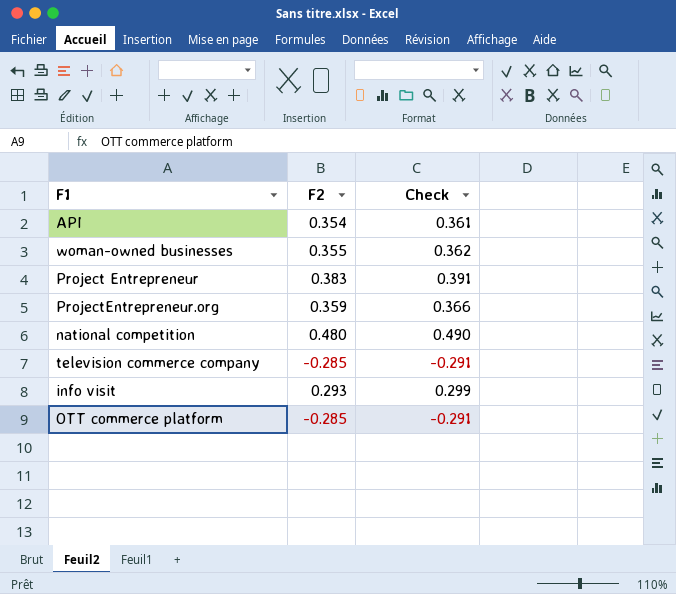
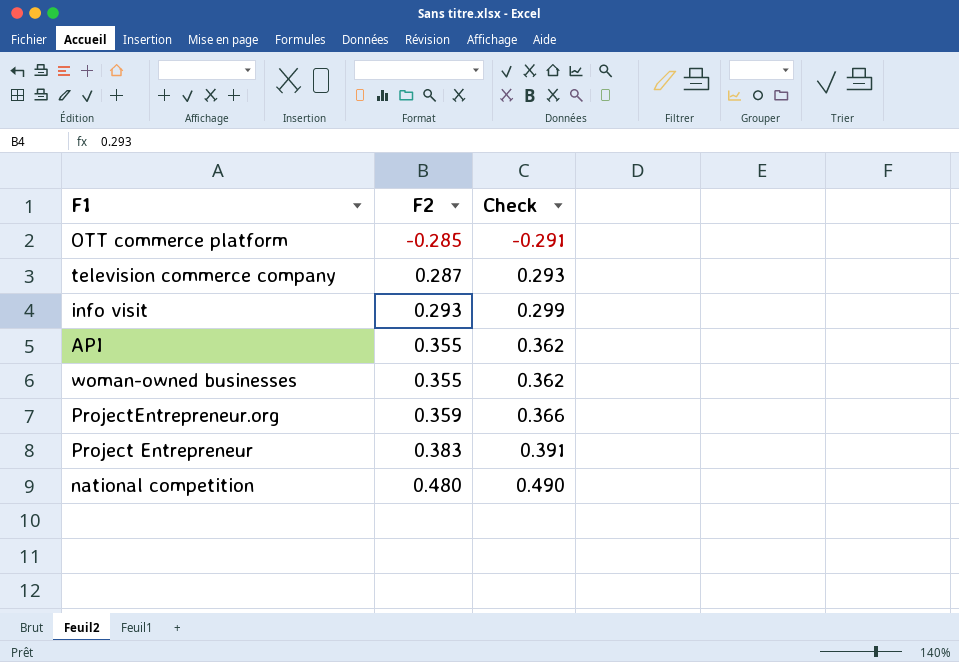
row order: none -> F2 ascending
television commerce company | F2: -0.285 -> 0.287
television commerce company | Check: -0.291 -> 0.293
API | F2: 0.354 -> 0.355
API | Check: 0.361 -> 0.362

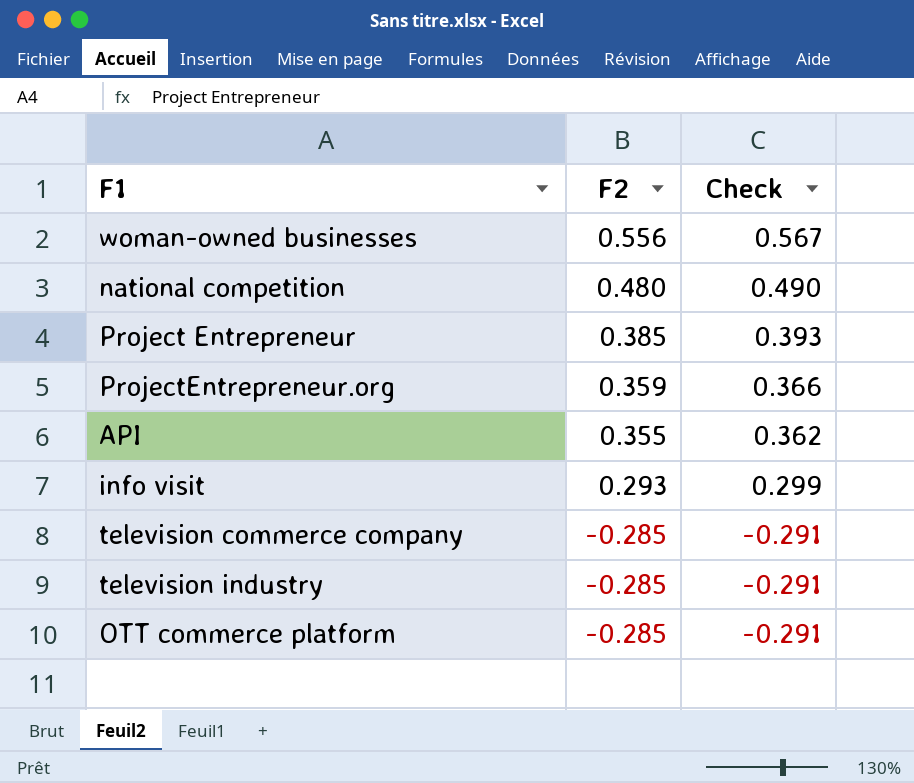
row order: F2 ascending -> F2 descending
woman-owned businesses | F2: 0.355 -> 0.556
woman-owned businesses | Check: 0.362 -> 0.567
Project Entrepreneur | F2: 0.383 -> 0.385
Project Entrepreneur | Check: 0.391 -> 0.393
television commerce company | F2: 0.287 -> -0.285
television commerce company | Check: 0.293 -> -0.291
row television industry: none -> -0.285 | -0.291

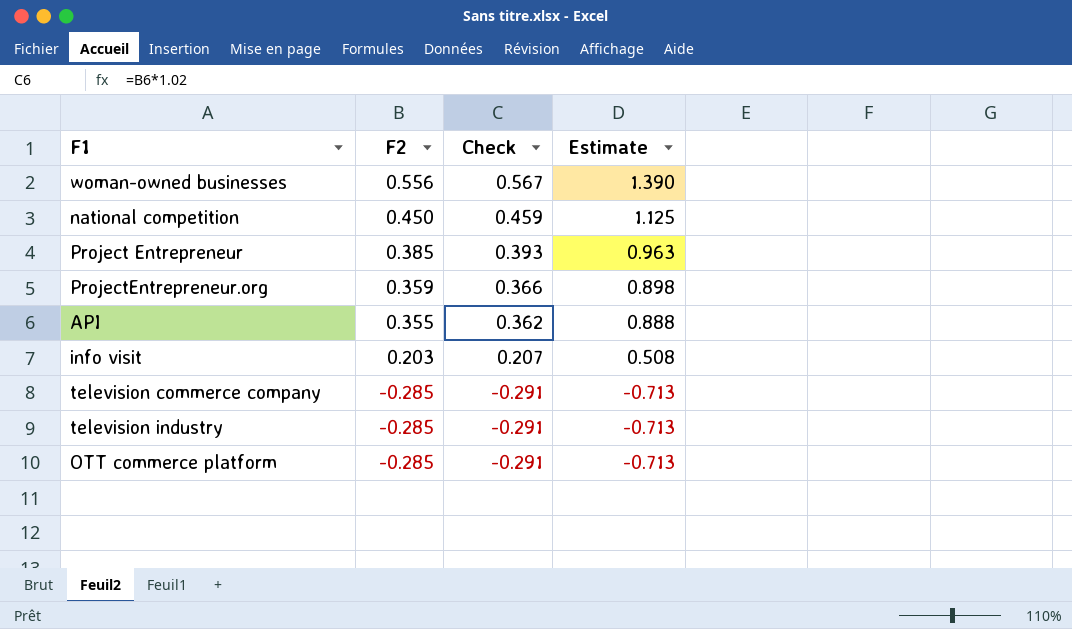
column Estimate | formula: none -> [F2] * 2.5
national competition | F2: 0.480 -> 0.450
national competition | Check: 0.490 -> 0.459
info visit | F2: 0.293 -> 0.203
info visit | Check: 0.299 -> 0.207

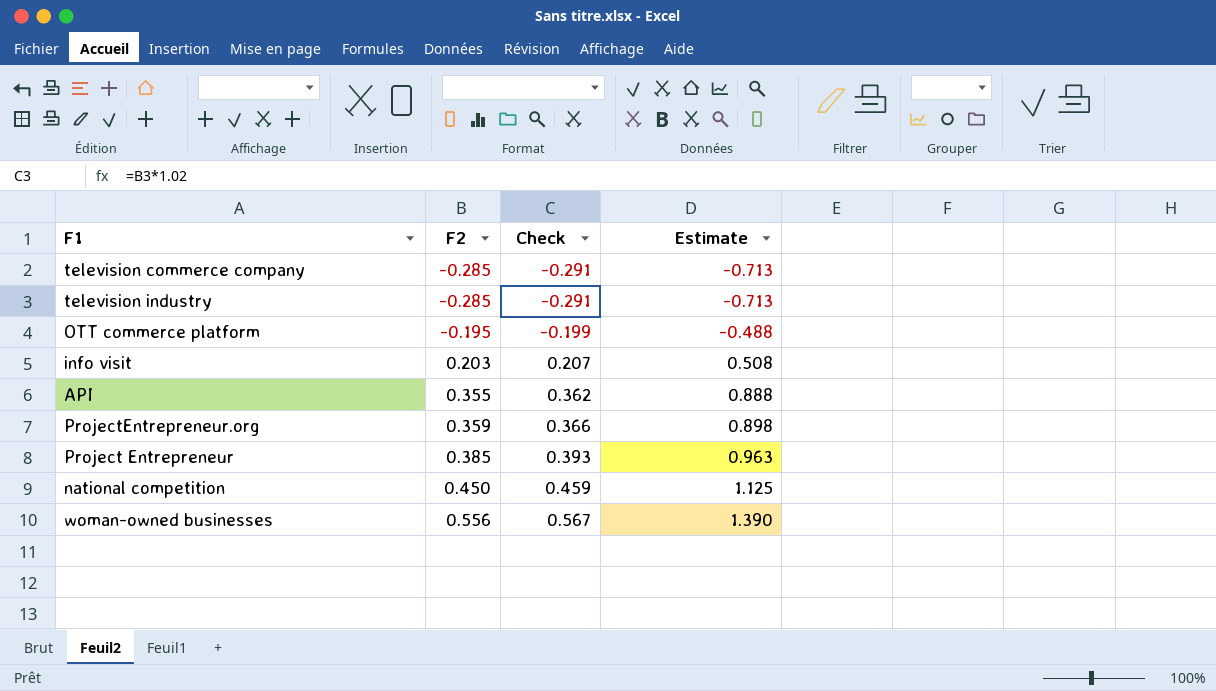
row order: F2 descending -> F2 ascending
OTT commerce platform | F2: -0.285 -> -0.195
OTT commerce platform | Check: -0.291 -> -0.199
OTT commerce platform | Estimate: -0.713 -> -0.488

